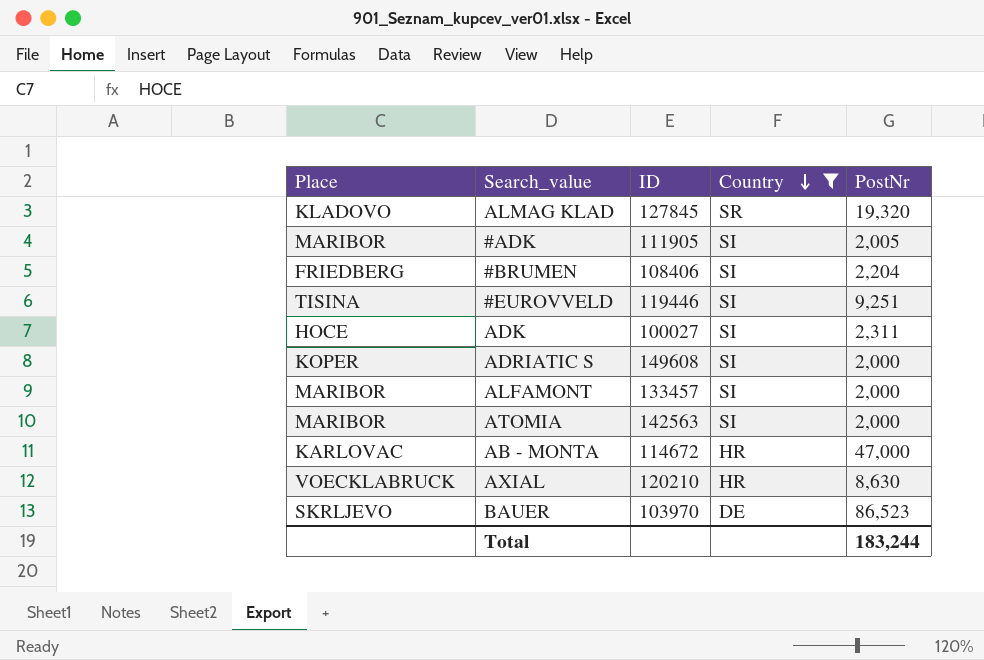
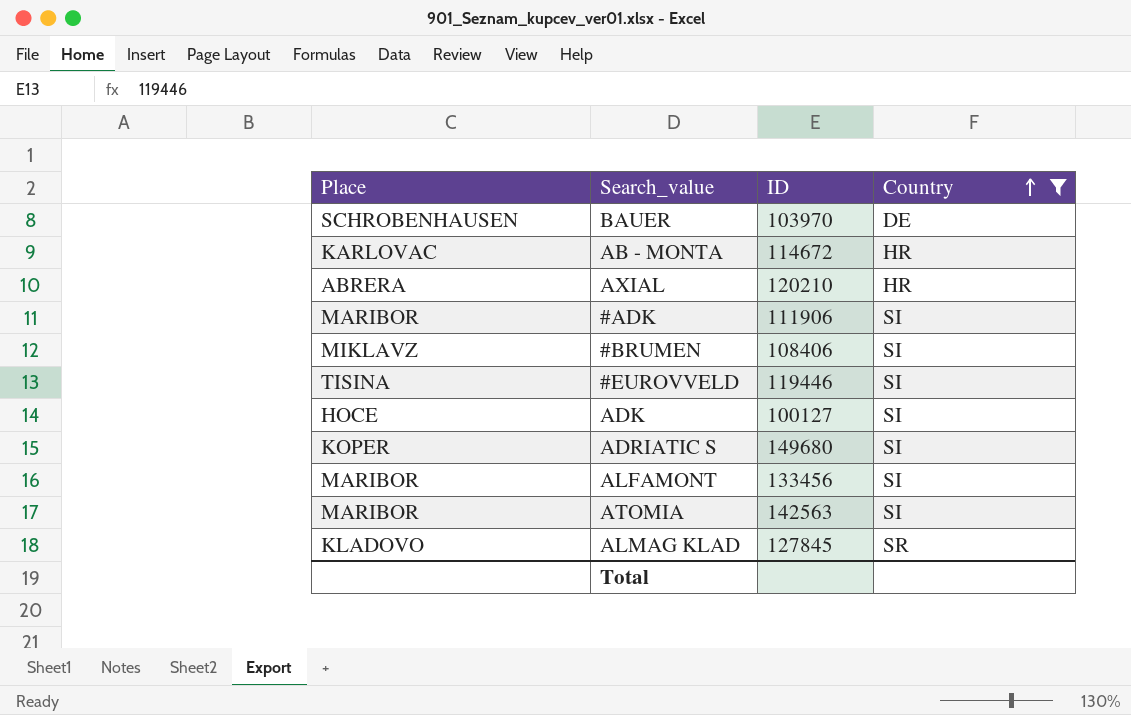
row order: Country descending -> Country ascending
column PostNr | position: 5 -> none
BAUER | Place: SKRLJEVO -> SCHROBENHAUSEN
AXIAL | Place: VOECKLABRUCK -> ABRERA
#ADK | ID: 111905 -> 111906
#BRUMEN | Place: FRIEDBERG -> MIKLAVZ
ADK | ID: 100027 -> 100127
ADRIATIC S | ID: 149608 -> 149680
ALFAMONT | ID: 133457 -> 133456

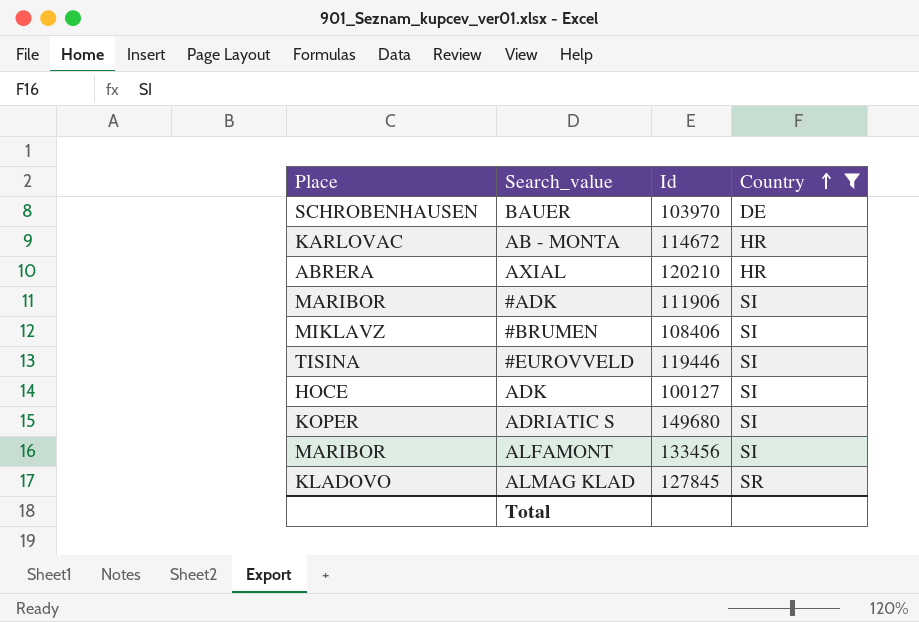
column name: ID -> Id
row ATOMIA: MARIBOR | 142563 | SI -> none

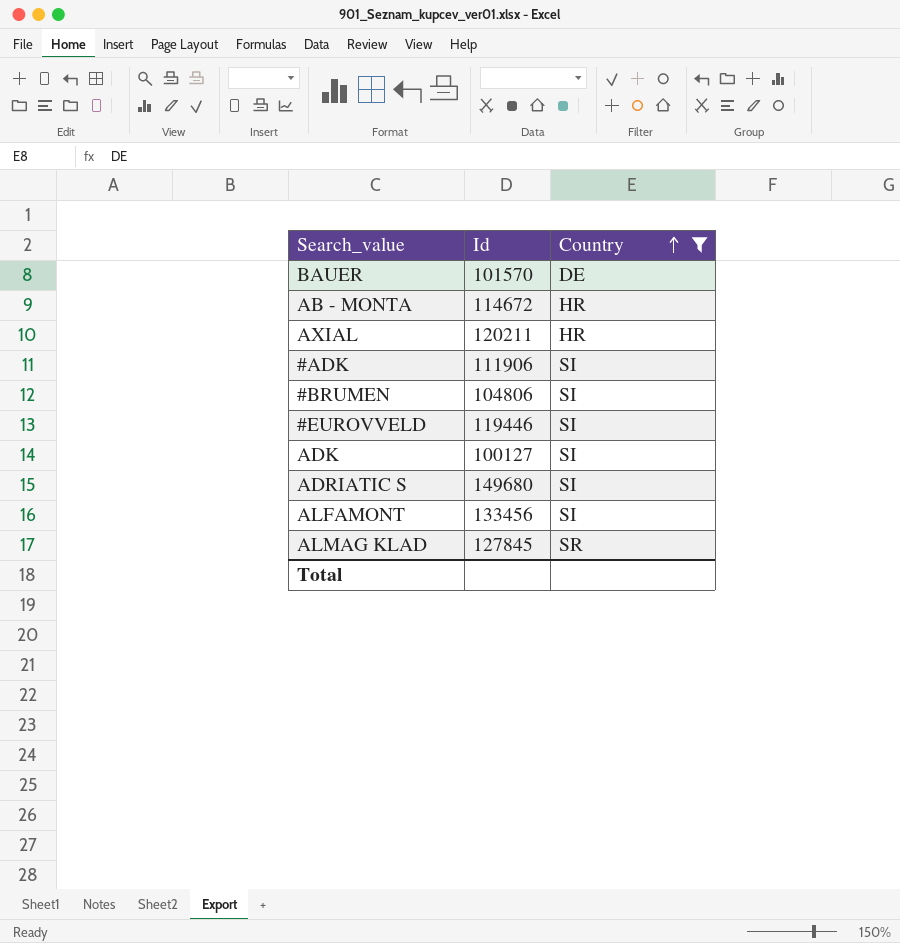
column Place | position: 1 -> none
BAUER | Id: 103970 -> 101570
AXIAL | Id: 120210 -> 120211
#BRUMEN | Id: 108406 -> 104806

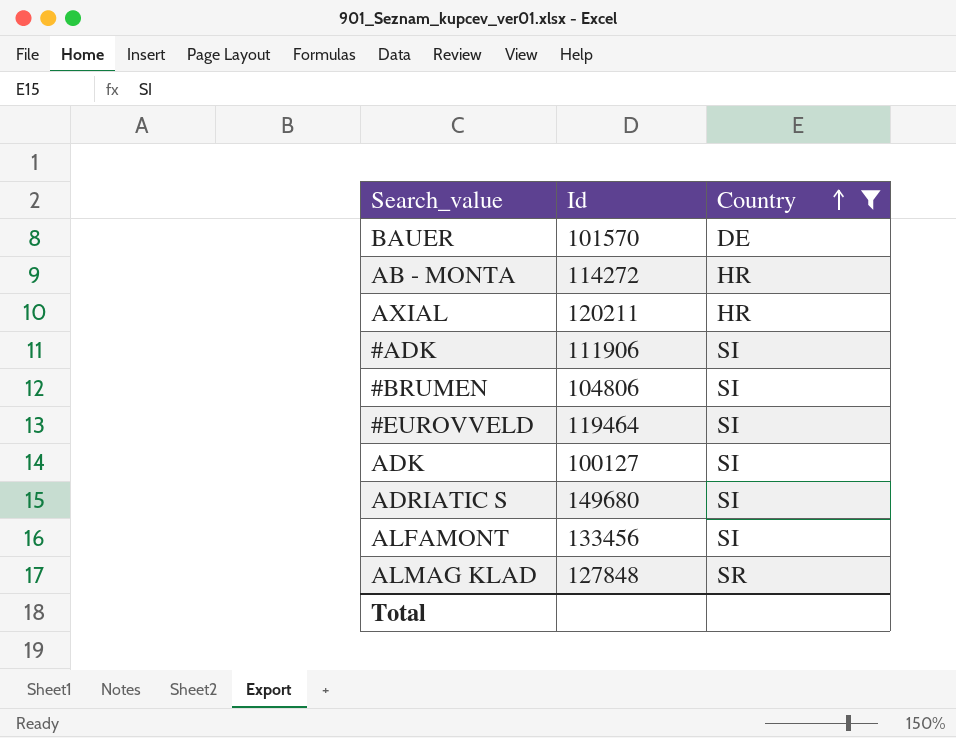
AB - MONTA | Id: 114672 -> 114272
#EUROVVELD | Id: 119446 -> 119464
ALMAG KLAD | Id: 127845 -> 127848

